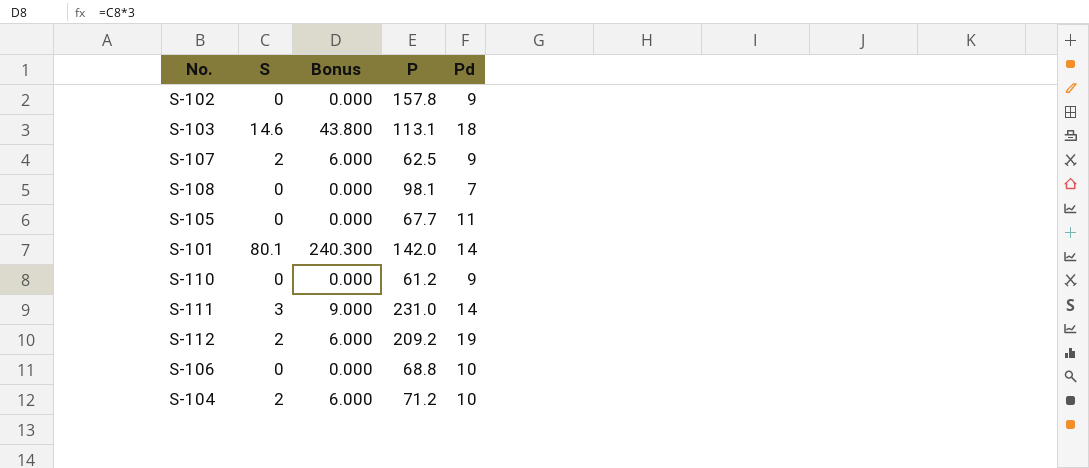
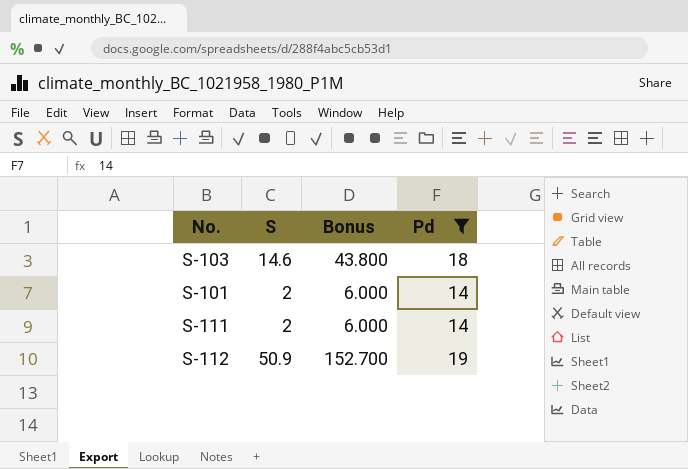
filter: none -> Pd >= 14
column P | position: 4 -> none
S-101 | S: 80.1 -> 2
S-101 | Bonus: 240.300 -> 6.000
S-111 | S: 3 -> 2
S-111 | Bonus: 9.000 -> 6.000
S-112 | S: 2 -> 50.9
S-112 | Bonus: 6.000 -> 152.700

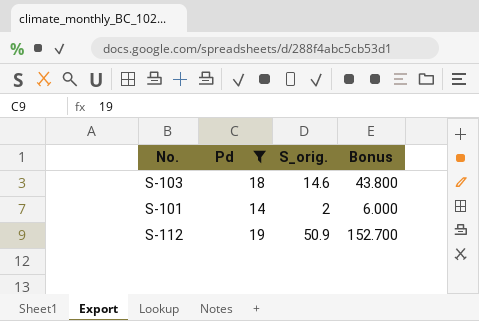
column Pd | position: 4 -> 2
column name: S -> S_orig.
row S-111: 2 | 6.000 | 14 -> none

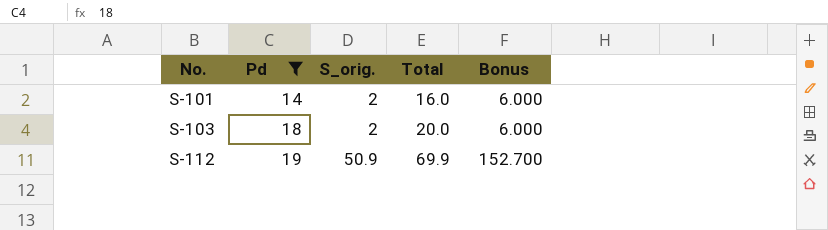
row order: none -> No. ascending
column Total | formula: none -> [Pd] + [S_orig.]
S-103 | S_orig.: 14.6 -> 2
S-103 | Bonus: 43.800 -> 6.000

